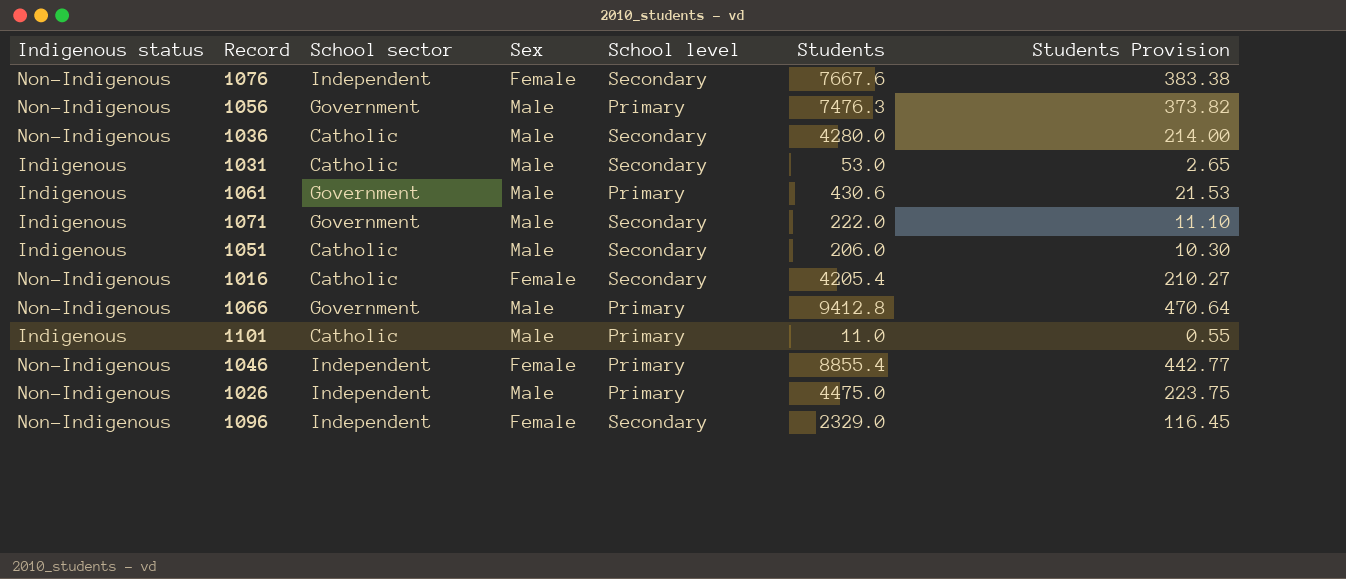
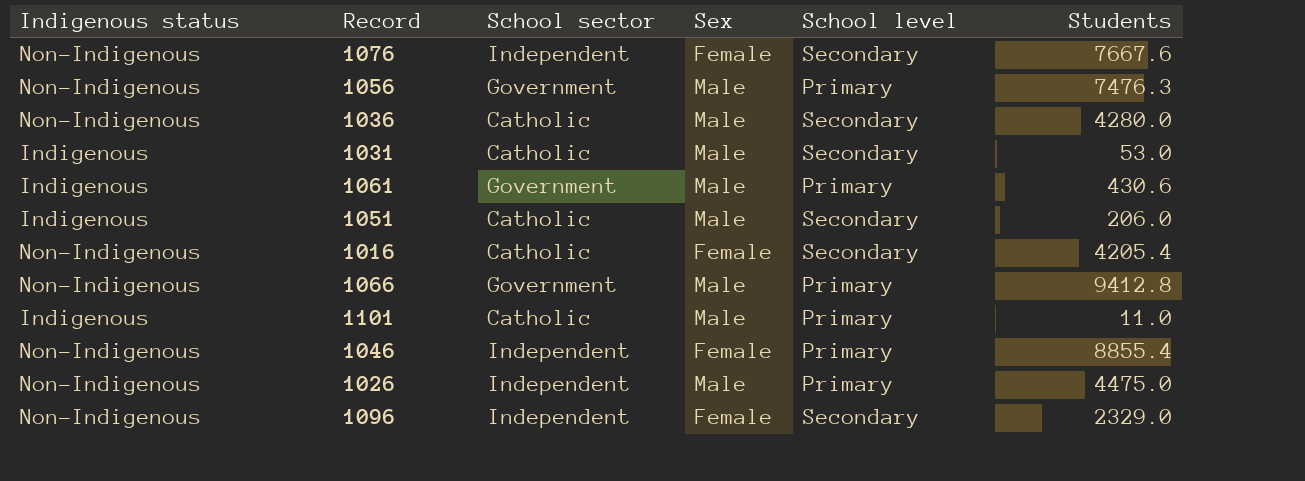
column Students Provision | formula: [Students] * 0.05 -> none
row 1071: Indigenous | Government | Male | Secondary | 222.0 | 11.10 -> none

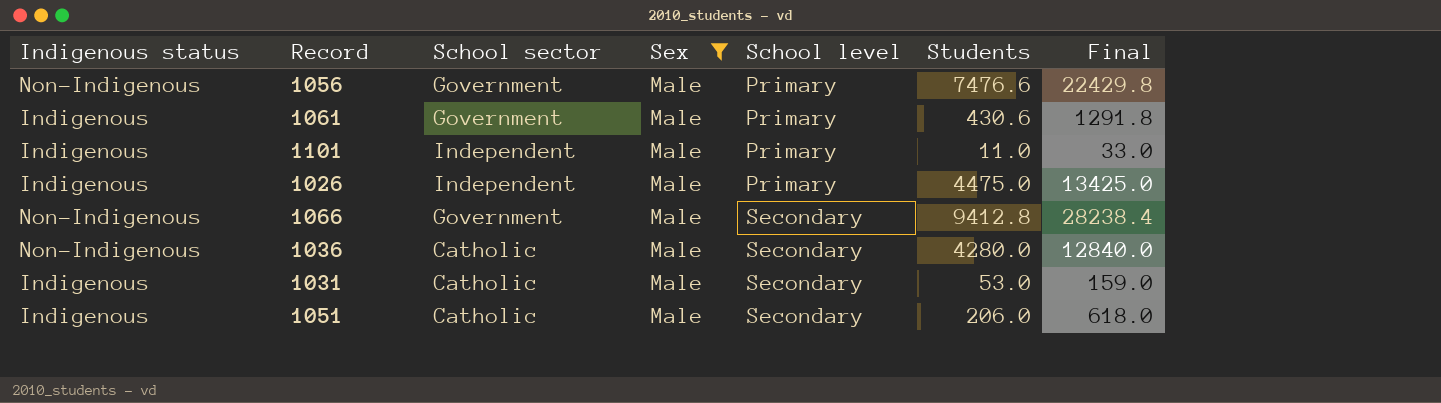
filter: none -> Sex = Male
row order: none -> School level ascending
column Final | formula: none -> [Students] * 3
1056 | Students: 7476.3 -> 7476.6
1101 | School sector: Catholic -> Independent
1026 | Indigenous status: Non-Indigenous -> Indigenous
1066 | School level: Primary -> Secondary

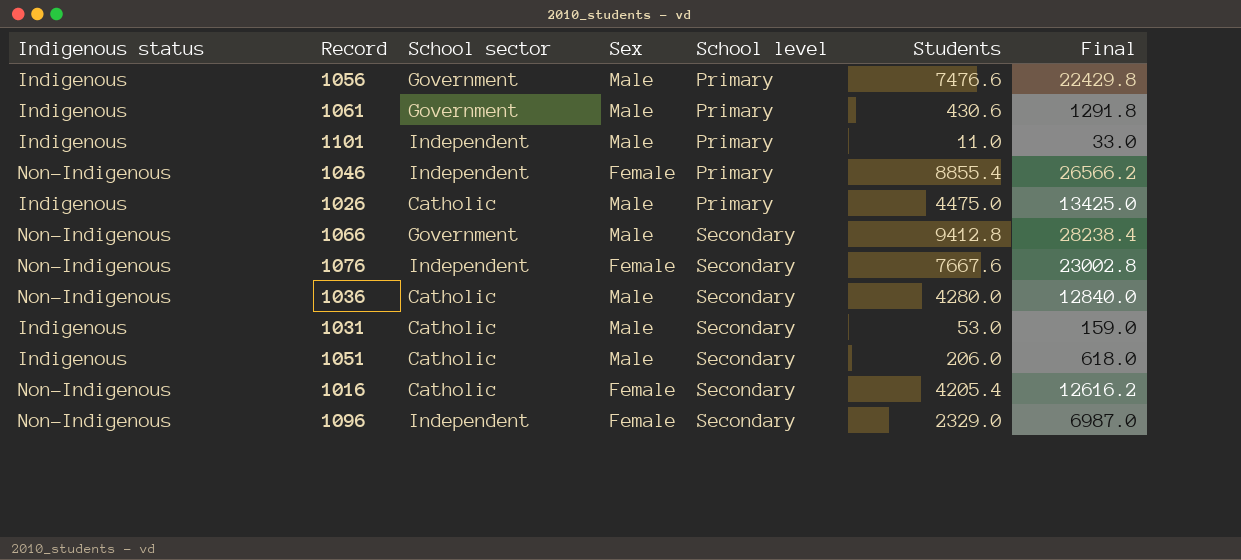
filter: Sex = Male -> none
1056 | Indigenous status: Non-Indigenous -> Indigenous
1026 | School sector: Independent -> Catholic

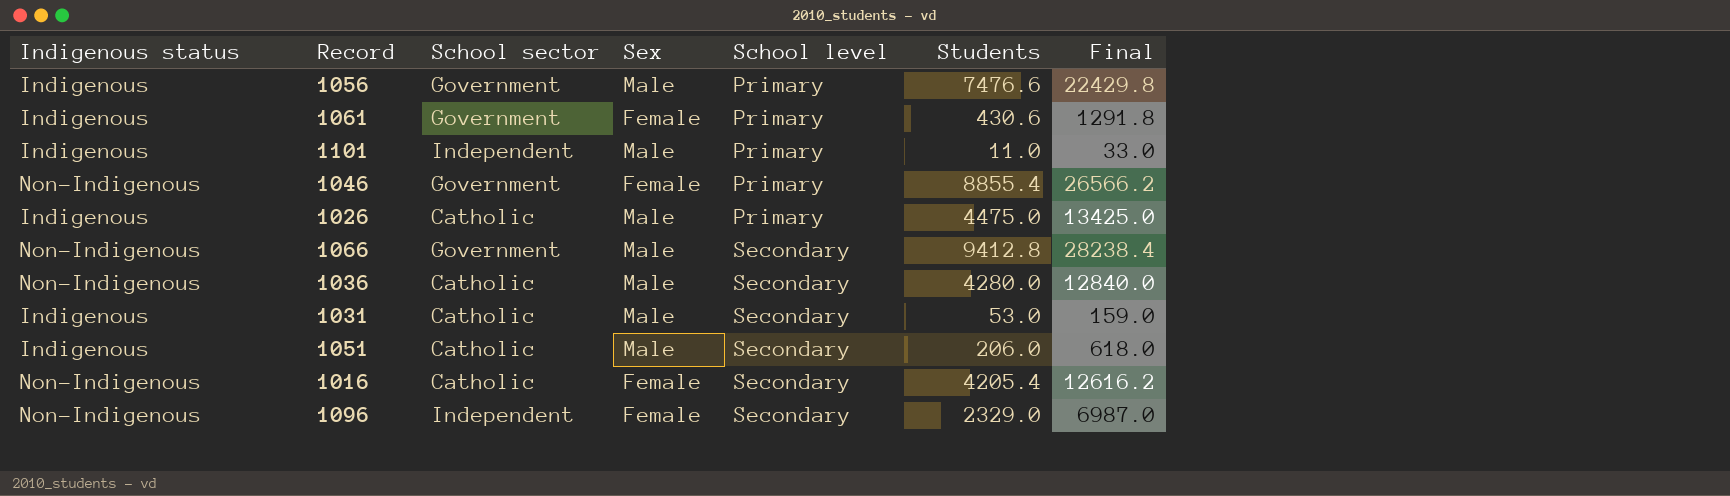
row 1076: Non-Indigenous | Independent | Female | Secondary | 7667.6 | 23002.8 -> none
1061 | Sex: Male -> Female
1046 | School sector: Independent -> Government

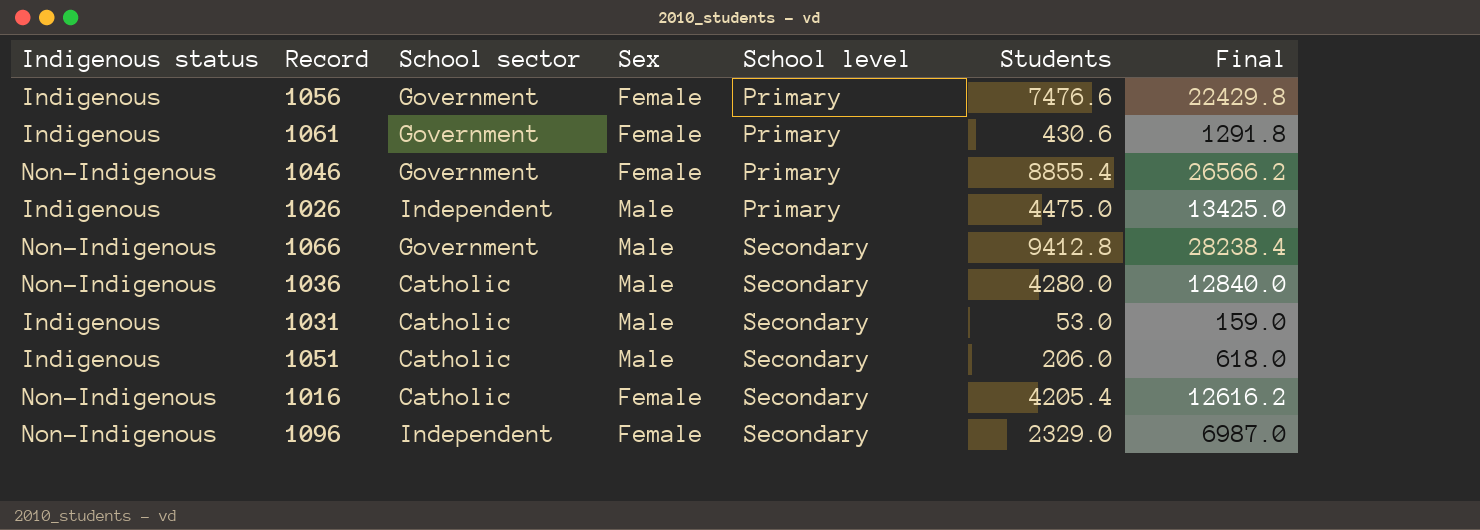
row 1101: Indigenous | Independent | Male | Primary | 11.0 | 33.0 -> none
1056 | Sex: Male -> Female
1026 | School sector: Catholic -> Independent

